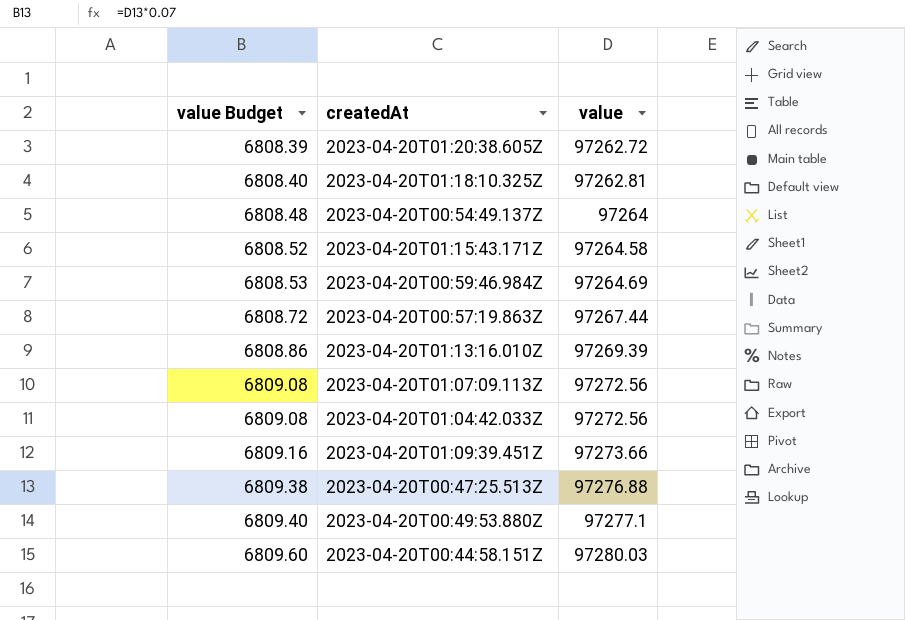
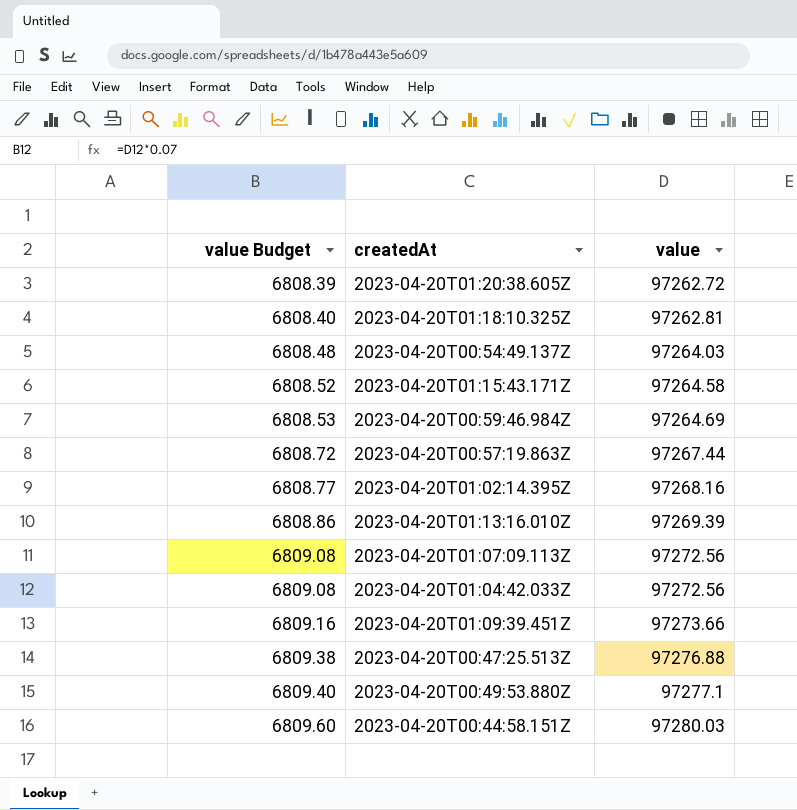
2023-04-20T00:54:49.137Z | value: 97264 -> 97264.03
row 2023-04-20T01:02:14.395Z: none -> 6808.77 | 97268.16

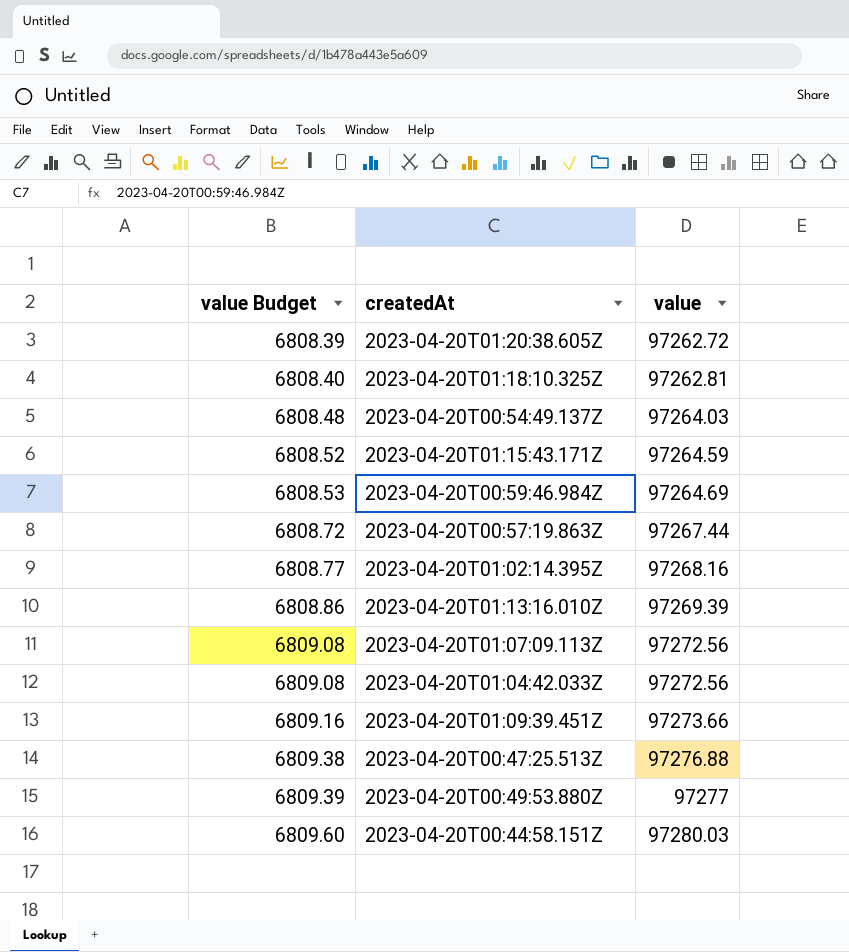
2023-04-20T01:15:43.171Z | value: 97264.58 -> 97264.59
2023-04-20T00:49:53.880Z | value Budget: 6809.40 -> 6809.39
2023-04-20T00:49:53.880Z | value: 97277.1 -> 97277

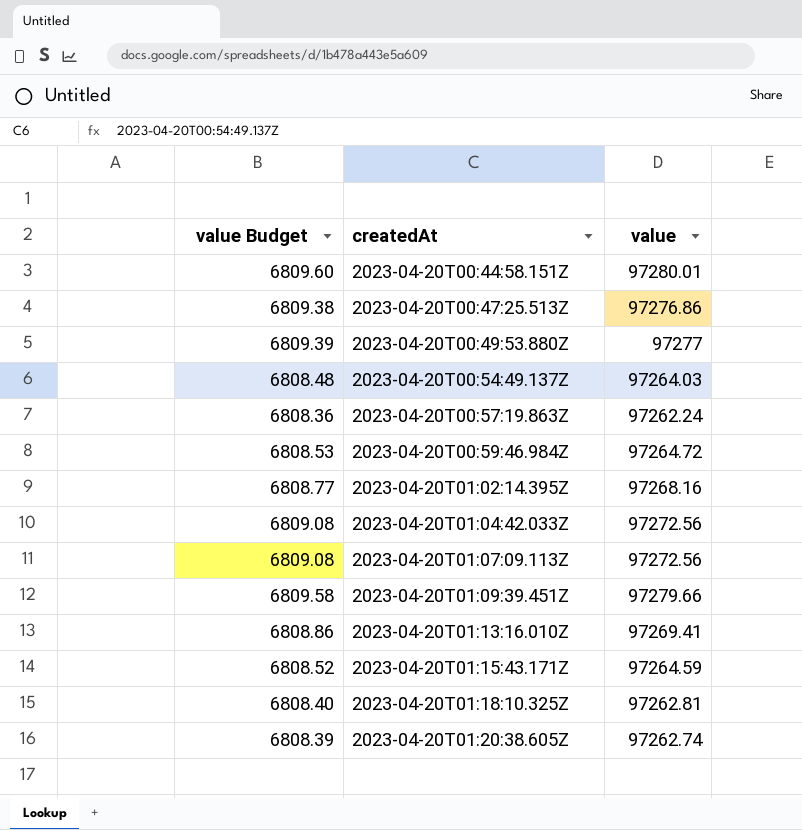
row order: value Budget ascending -> createdAt ascending
2023-04-20T00:44:58.151Z | value: 97280.03 -> 97280.01
2023-04-20T00:47:25.513Z | value: 97276.88 -> 97276.86
2023-04-20T00:57:19.863Z | value Budget: 6808.72 -> 6808.36
2023-04-20T00:57:19.863Z | value: 97267.44 -> 97262.24
2023-04-20T00:59:46.984Z | value: 97264.69 -> 97264.72
2023-04-20T01:09:39.451Z | value Budget: 6809.16 -> 6809.58
2023-04-20T01:09:39.451Z | value: 97273.66 -> 97279.66
2023-04-20T01:13:16.010Z | value: 97269.39 -> 97269.41
2023-04-20T01:20:38.605Z | value: 97262.72 -> 97262.74

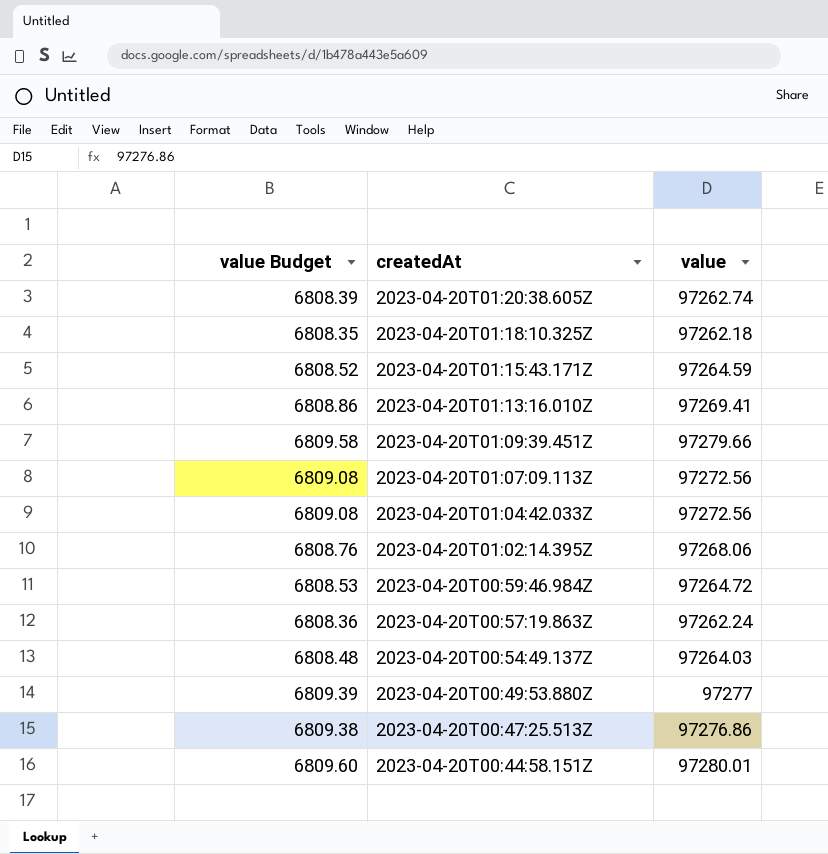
row order: createdAt ascending -> createdAt descending
2023-04-20T01:18:10.325Z | value Budget: 6808.40 -> 6808.35
2023-04-20T01:18:10.325Z | value: 97262.81 -> 97262.18
2023-04-20T01:02:14.395Z | value Budget: 6808.77 -> 6808.76
2023-04-20T01:02:14.395Z | value: 97268.16 -> 97268.06

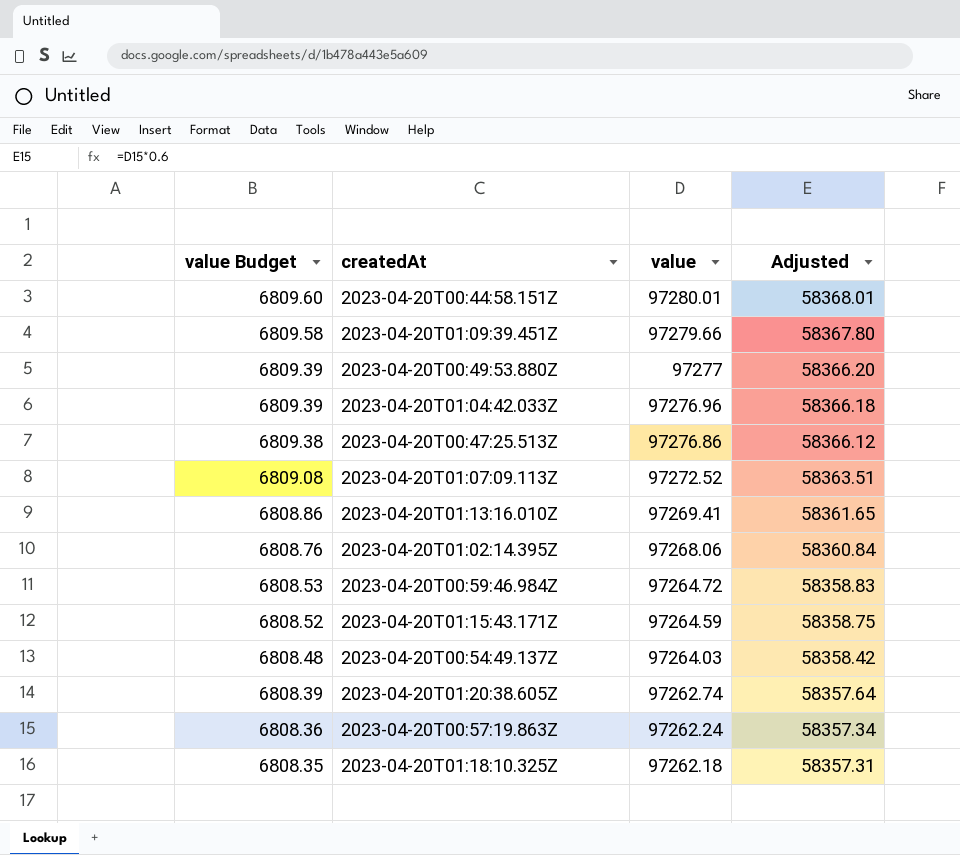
row order: createdAt descending -> value Budget descending
column Adjusted | formula: none -> [value] * 0.6
2023-04-20T01:04:42.033Z | value Budget: 6809.08 -> 6809.39
2023-04-20T01:04:42.033Z | value: 97272.56 -> 97276.96
2023-04-20T01:07:09.113Z | value: 97272.56 -> 97272.52

